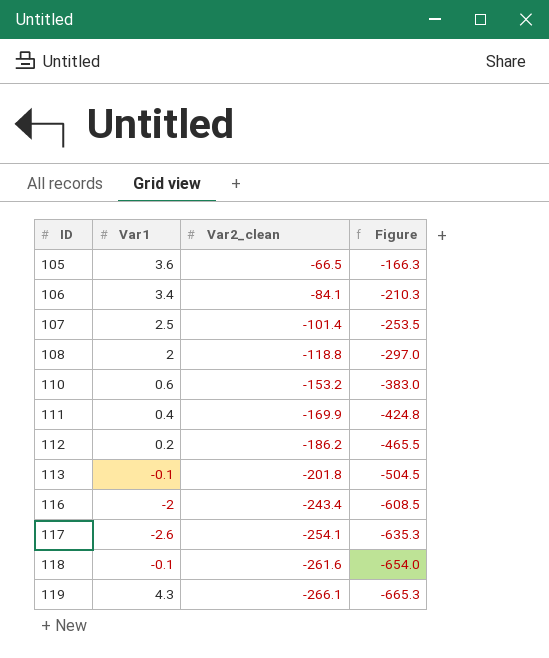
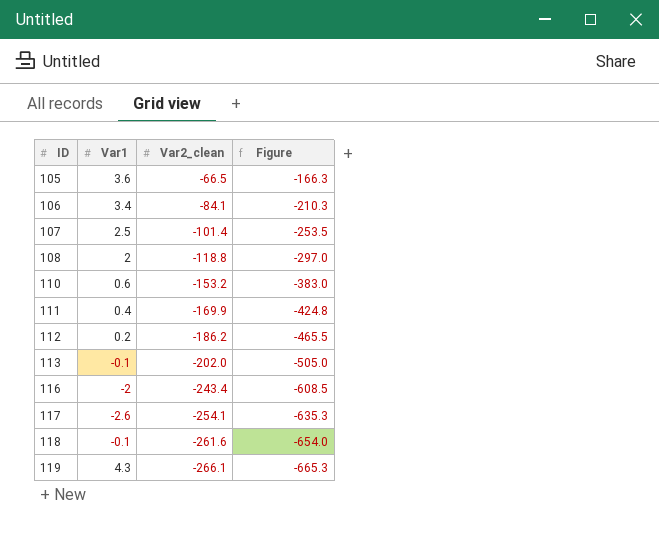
113 | Var2_clean: -201.8 -> -202.0
113 | Figure: -504.5 -> -505.0

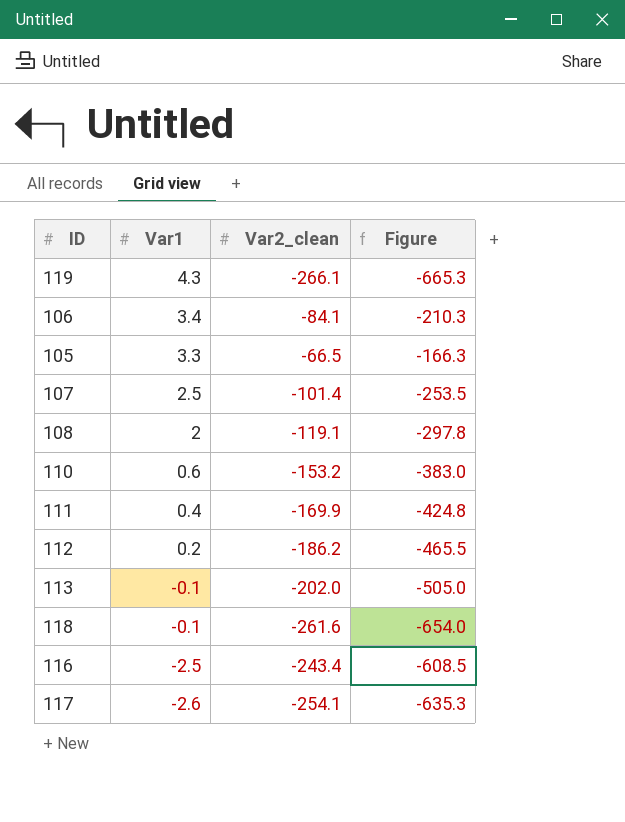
row order: ID ascending -> Var1 descending
105 | Var1: 3.6 -> 3.3
108 | Var2_clean: -118.8 -> -119.1
108 | Figure: -297.0 -> -297.8
116 | Var1: -2 -> -2.5

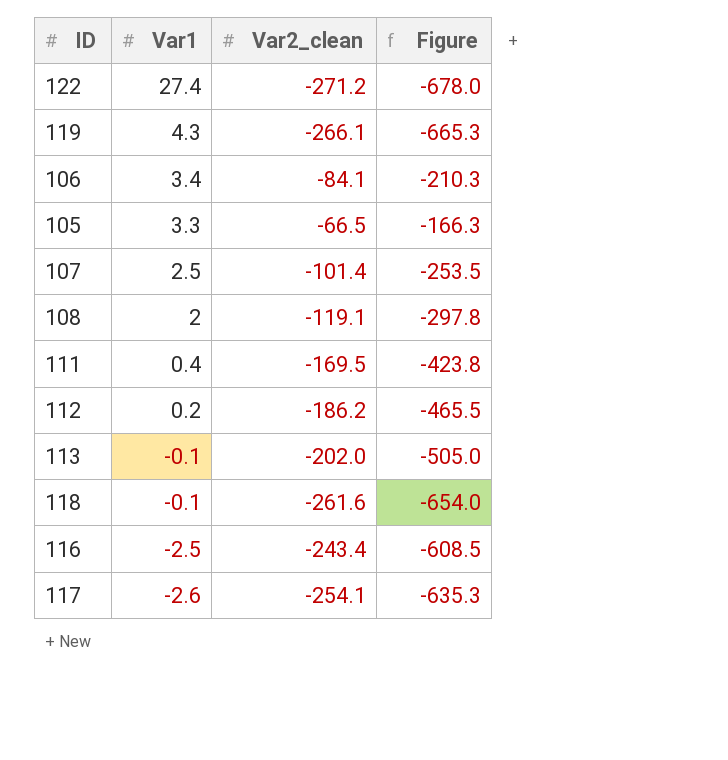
row 110: 0.6 | -153.2 | -383.0 -> none
row 122: none -> 27.4 | -271.2 | -678.0
111 | Var2_clean: -169.9 -> -169.5
111 | Figure: -424.8 -> -423.8

